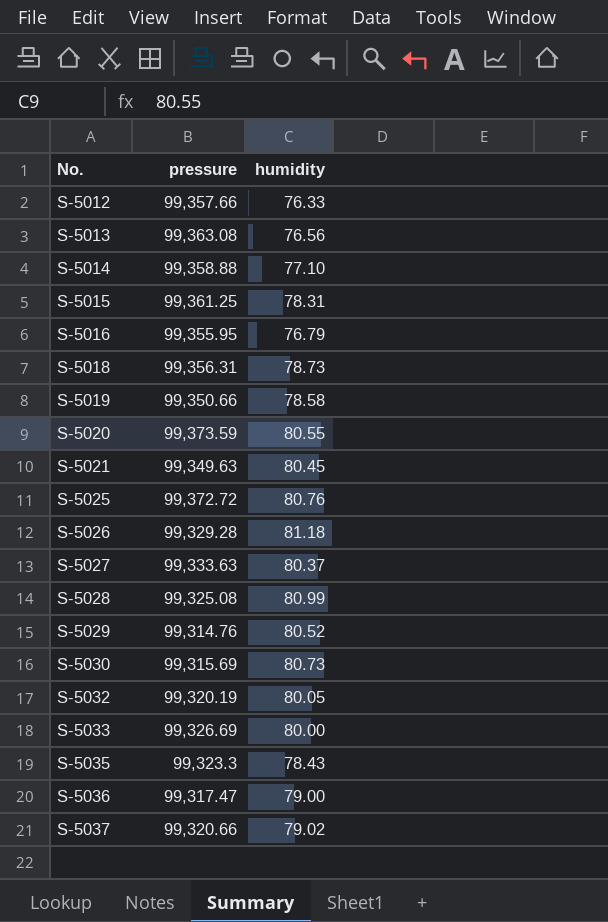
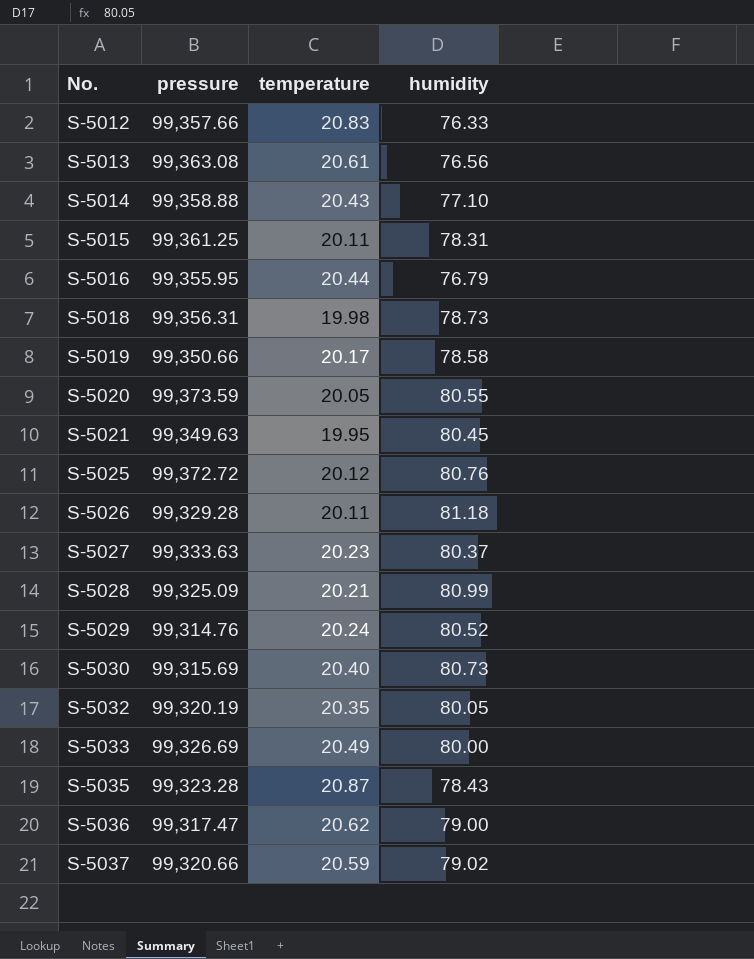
column temperature | position: none -> 3
S-5028 | pressure: 99,325.08 -> 99,325.09
S-5035 | pressure: 99,323.3 -> 99,323.28

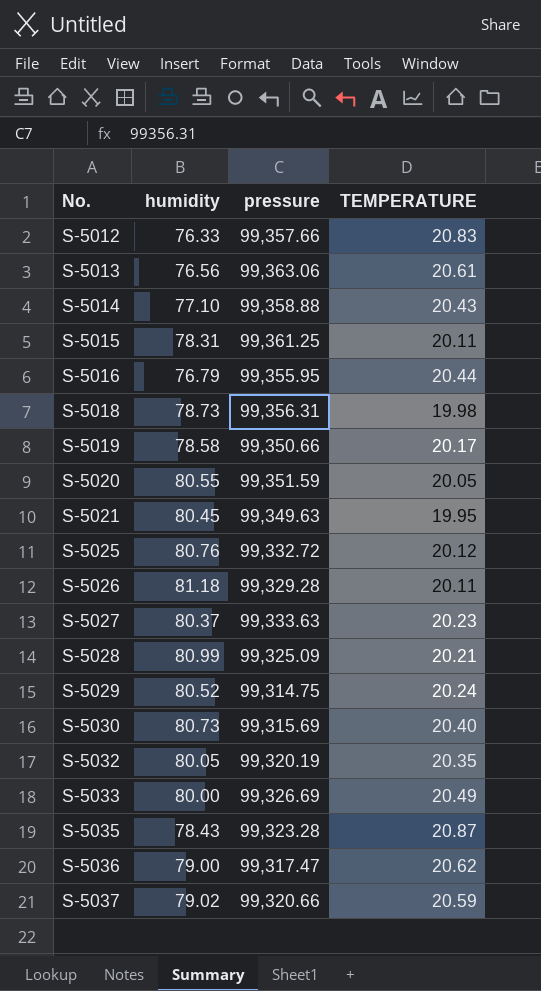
column humidity | position: 4 -> 2
column name: temperature -> TEMPERATURE
S-5013 | pressure: 99,363.08 -> 99,363.06
S-5020 | pressure: 99,373.59 -> 99,351.59
S-5025 | pressure: 99,372.72 -> 99,332.72
S-5029 | pressure: 99,314.76 -> 99,314.75

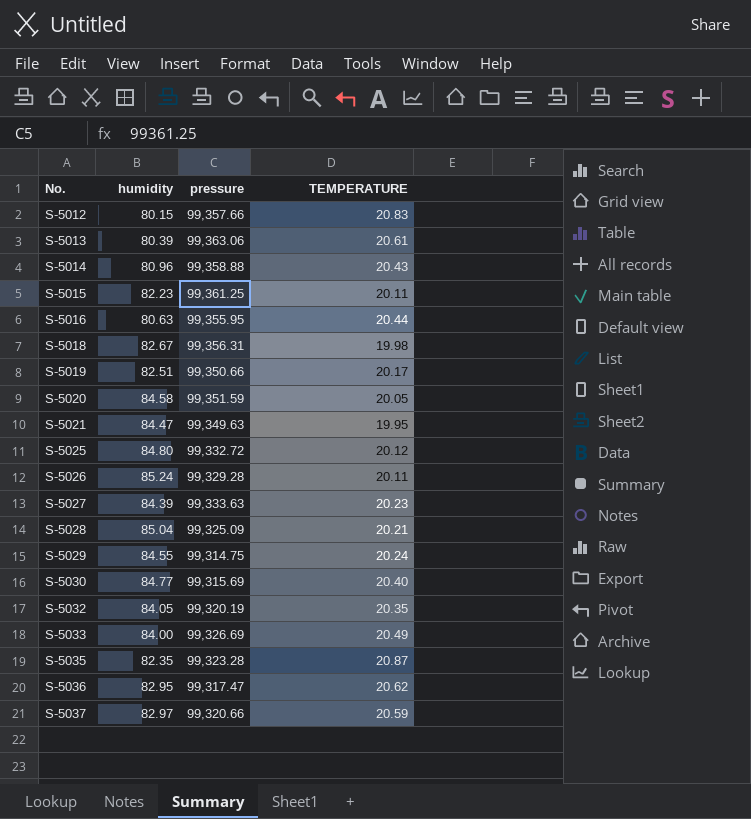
S-5012 | humidity: 76.33 -> 80.15
S-5013 | humidity: 76.56 -> 80.39
S-5014 | humidity: 77.10 -> 80.96
S-5015 | humidity: 78.31 -> 82.23
S-5016 | humidity: 76.79 -> 80.63
S-5018 | humidity: 78.73 -> 82.67
S-5019 | humidity: 78.58 -> 82.51
S-5020 | humidity: 80.55 -> 84.58
S-5021 | humidity: 80.45 -> 84.47
S-5025 | humidity: 80.76 -> 84.80
S-5026 | humidity: 81.18 -> 85.24
S-5027 | humidity: 80.37 -> 84.39
S-5028 | humidity: 80.99 -> 85.04
S-5029 | humidity: 80.52 -> 84.55
S-5030 | humidity: 80.73 -> 84.77
S-5032 | humidity: 80.05 -> 84.05
S-5033 | humidity: 80.00 -> 84.00
S-5035 | humidity: 78.43 -> 82.35
S-5036 | humidity: 79.00 -> 82.95
S-5037 | humidity: 79.02 -> 82.97

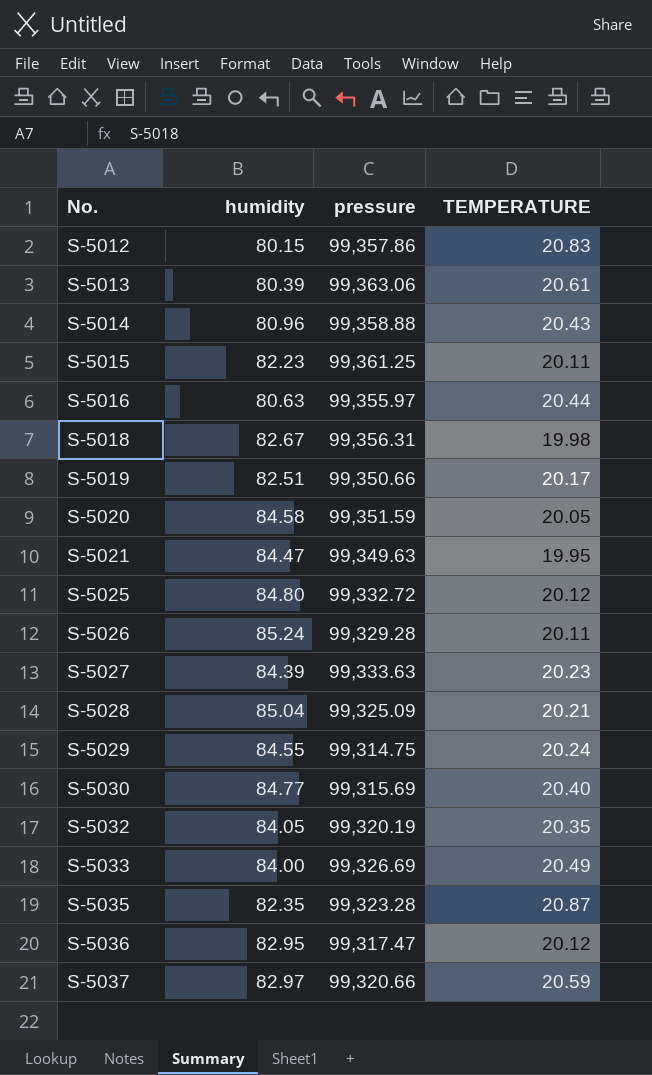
S-5012 | pressure: 99,357.66 -> 99,357.86
S-5016 | pressure: 99,355.95 -> 99,355.97
S-5036 | TEMPERATURE: 20.62 -> 20.12

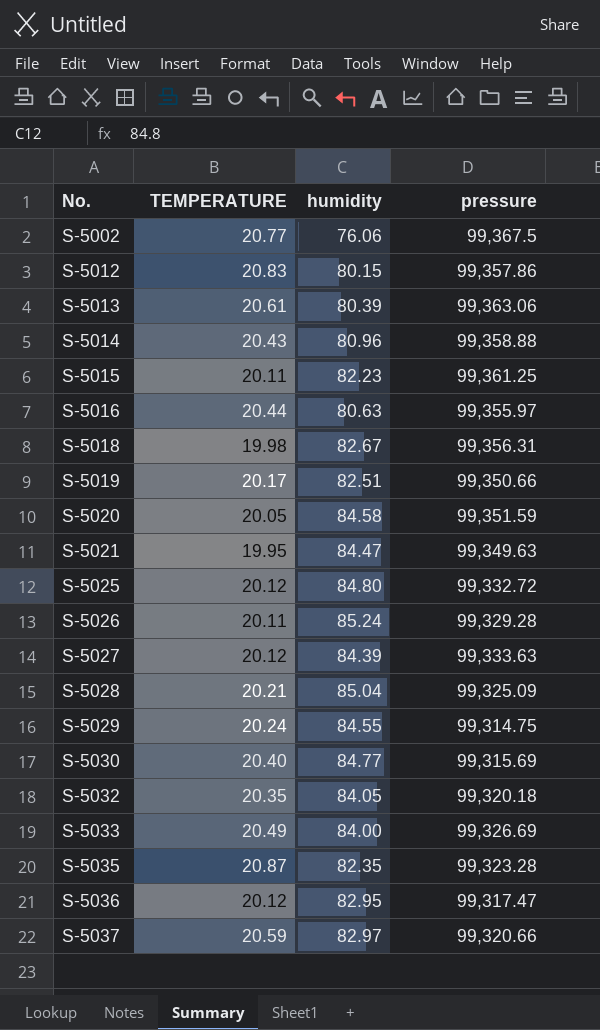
column TEMPERATURE | position: 4 -> 2
row S-5002: none -> 20.77 | 76.06 | 99,367.5
S-5027 | TEMPERATURE: 20.23 -> 20.12
S-5032 | pressure: 99,320.19 -> 99,320.18

